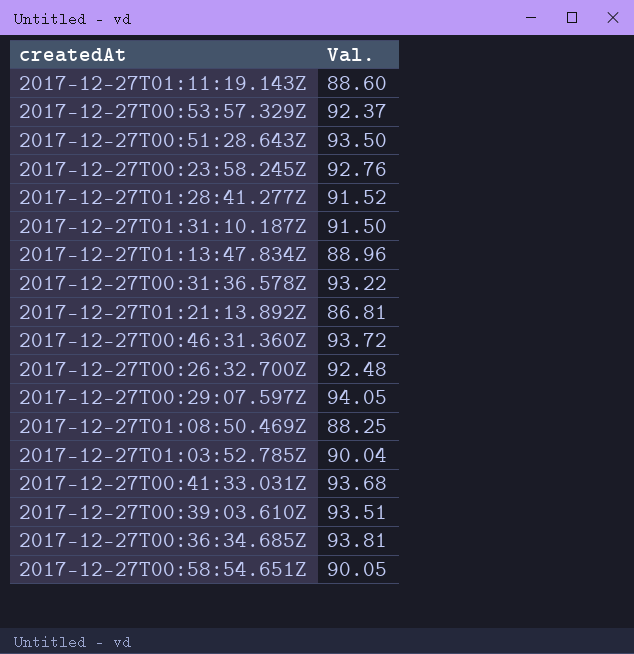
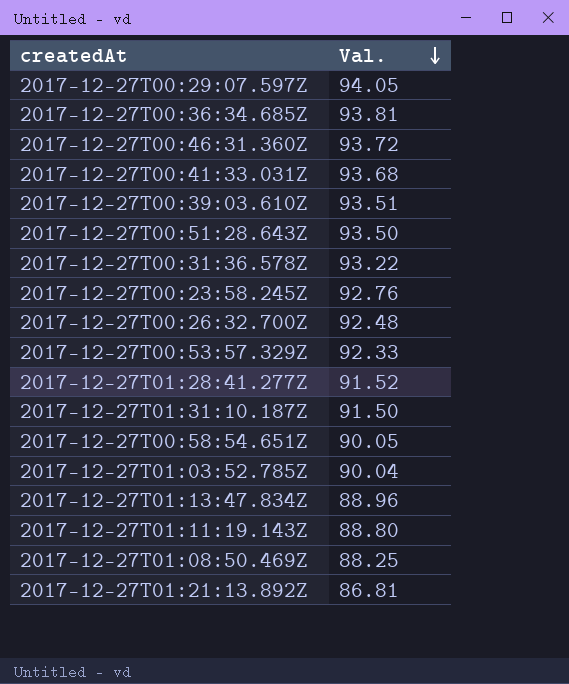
row order: none -> Val. descending
2017-12-27T00:53:57.329Z | Val.: 92.37 -> 92.33
2017-12-27T01:11:19.143Z | Val.: 88.60 -> 88.80

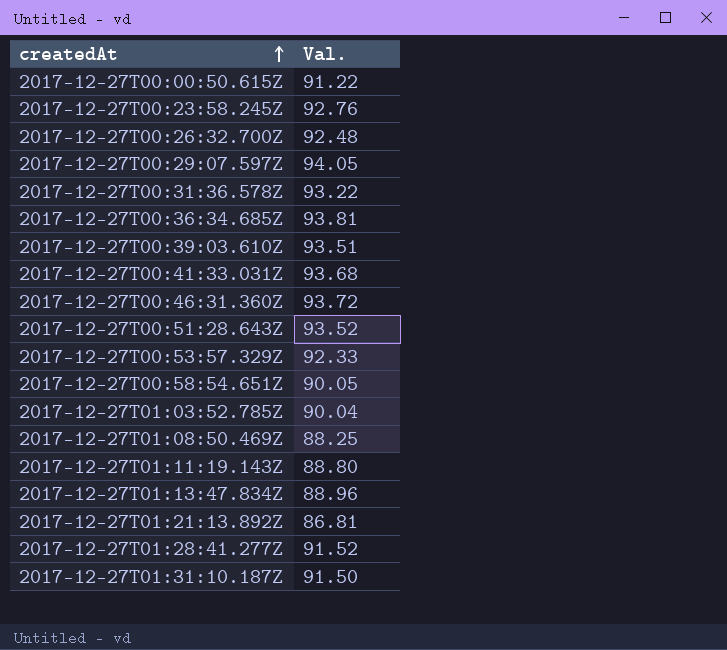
row order: Val. descending -> createdAt ascending
row 2017-12-27T00:00:50.615Z: none -> 91.22
2017-12-27T00:51:28.643Z | Val.: 93.50 -> 93.52

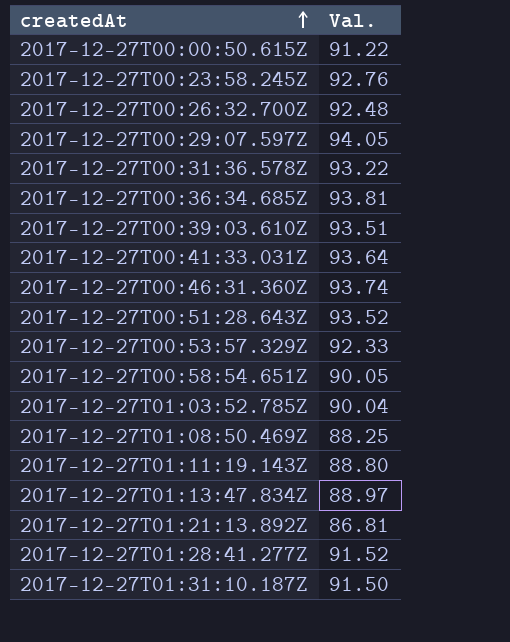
2017-12-27T00:41:33.031Z | Val.: 93.68 -> 93.64
2017-12-27T00:46:31.360Z | Val.: 93.72 -> 93.74
2017-12-27T01:13:47.834Z | Val.: 88.96 -> 88.97

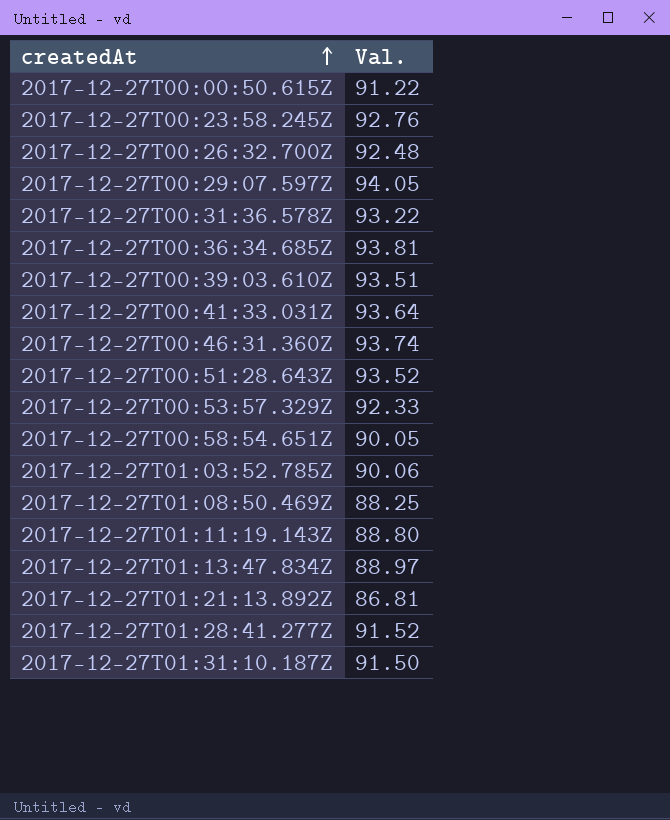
2017-12-27T01:03:52.785Z | Val.: 90.04 -> 90.06

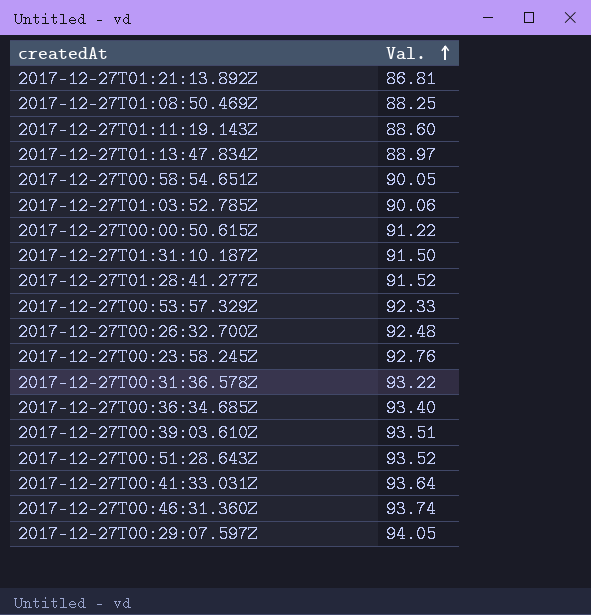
row order: createdAt ascending -> Val. ascending
2017-12-27T01:11:19.143Z | Val.: 88.80 -> 88.60
2017-12-27T00:36:34.685Z | Val.: 93.81 -> 93.40

